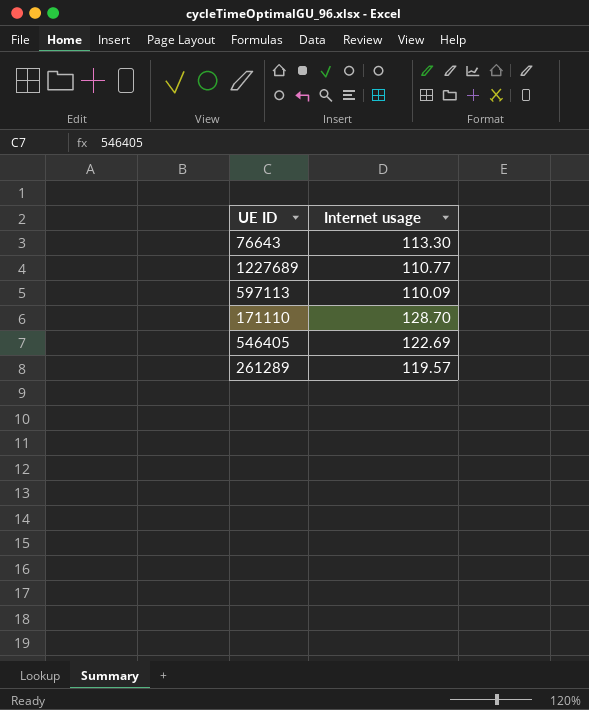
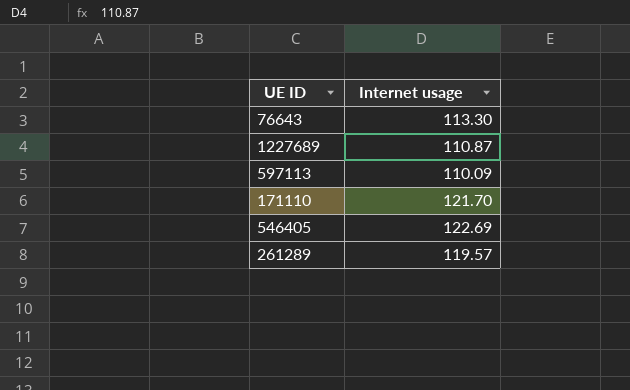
1227689 | Internet usage: 110.77 -> 110.87
171110 | Internet usage: 128.70 -> 121.70

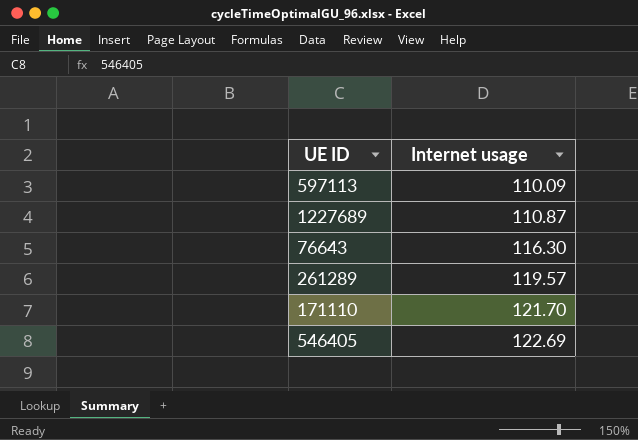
row order: none -> Internet usage ascending
76643 | Internet usage: 113.30 -> 116.30

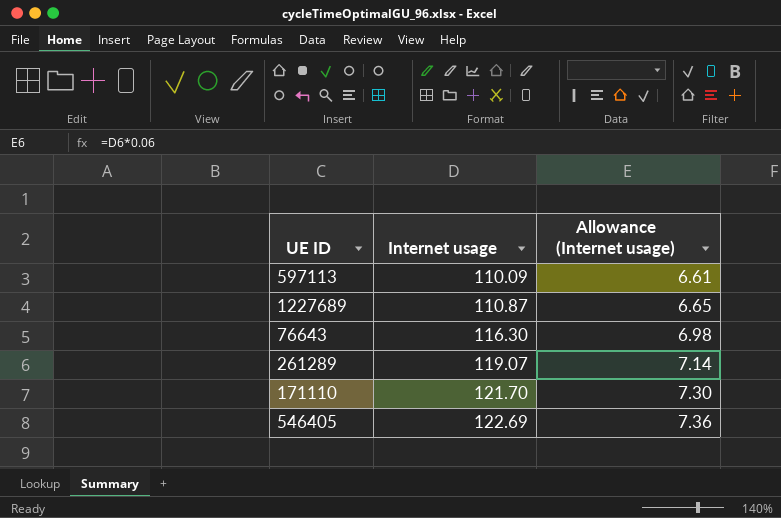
column Allowance (Internet usage) | formula: none -> [Internet usage] * 0.06
261289 | Internet usage: 119.57 -> 119.07

